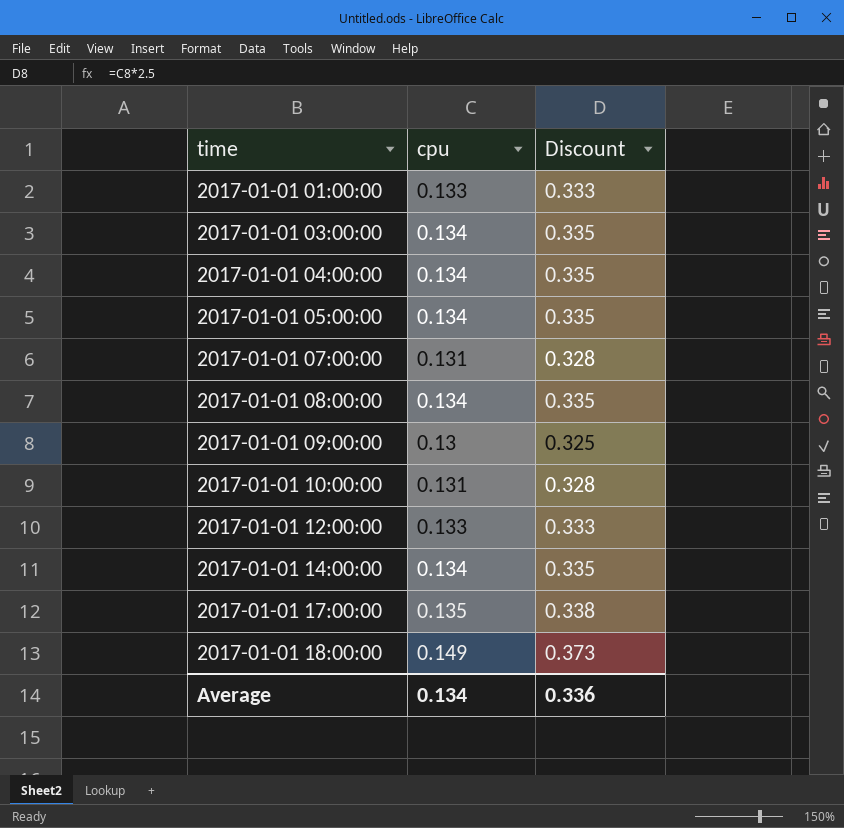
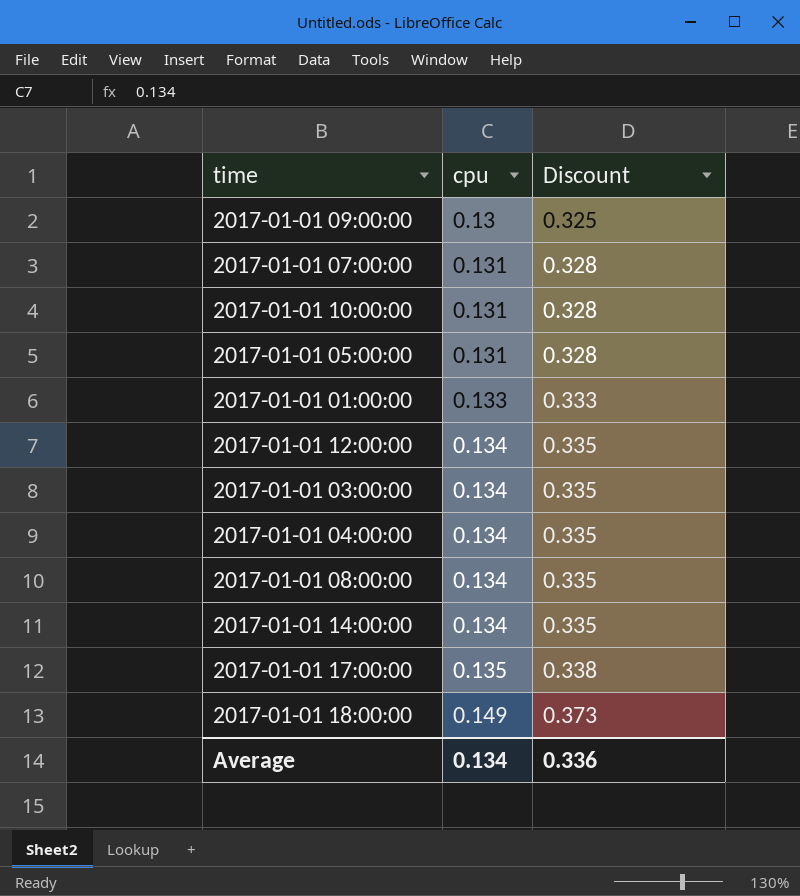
row order: time ascending -> cpu ascending
2017-01-01 05:00:00 | cpu: 0.134 -> 0.131
2017-01-01 05:00:00 | Discount: 0.335 -> 0.328
2017-01-01 12:00:00 | cpu: 0.133 -> 0.134
2017-01-01 12:00:00 | Discount: 0.333 -> 0.335

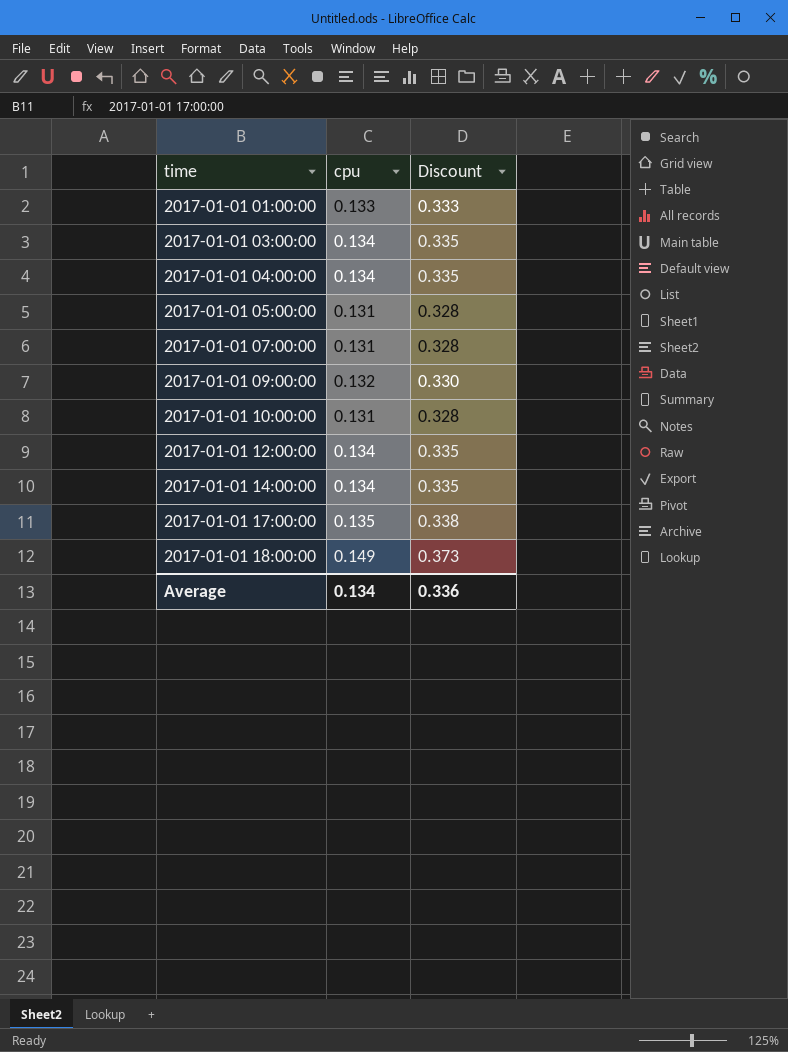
row order: cpu ascending -> time ascending
row 2017-01-01 08:00:00: 0.134 | 0.335 -> none
2017-01-01 09:00:00 | cpu: 0.13 -> 0.132
2017-01-01 09:00:00 | Discount: 0.325 -> 0.330

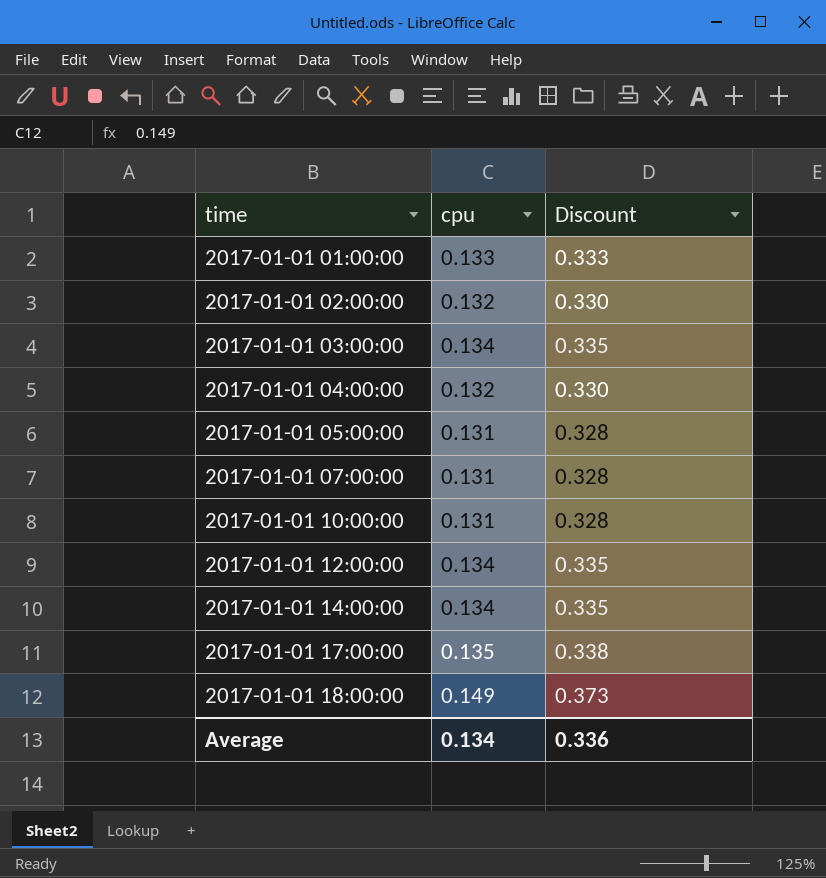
row 2017-01-01 09:00:00: 0.132 | 0.330 -> none
row 2017-01-01 02:00:00: none -> 0.132 | 0.330
2017-01-01 04:00:00 | cpu: 0.134 -> 0.132
2017-01-01 04:00:00 | Discount: 0.335 -> 0.330

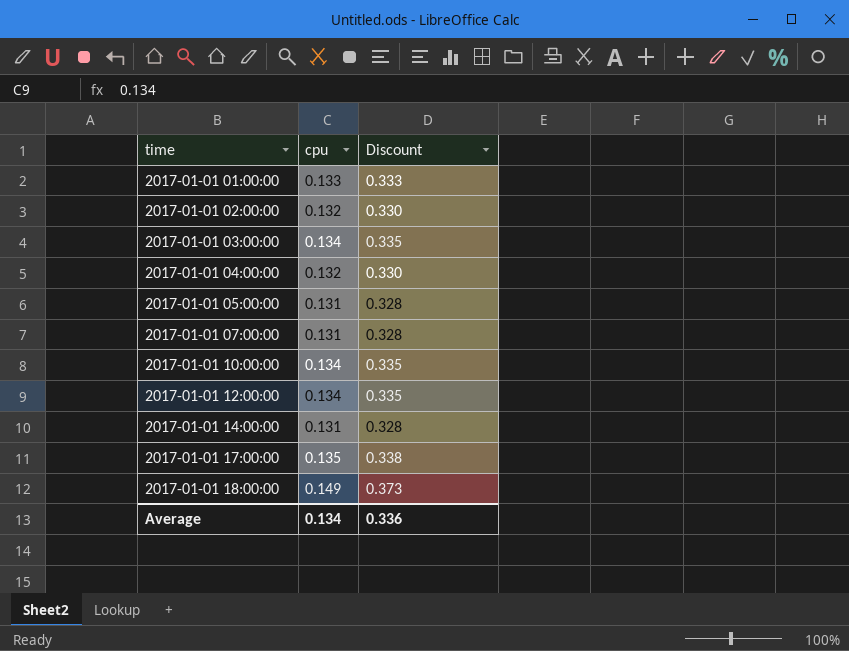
2017-01-01 10:00:00 | cpu: 0.131 -> 0.134
2017-01-01 10:00:00 | Discount: 0.328 -> 0.335
2017-01-01 14:00:00 | cpu: 0.134 -> 0.131
2017-01-01 14:00:00 | Discount: 0.335 -> 0.328

